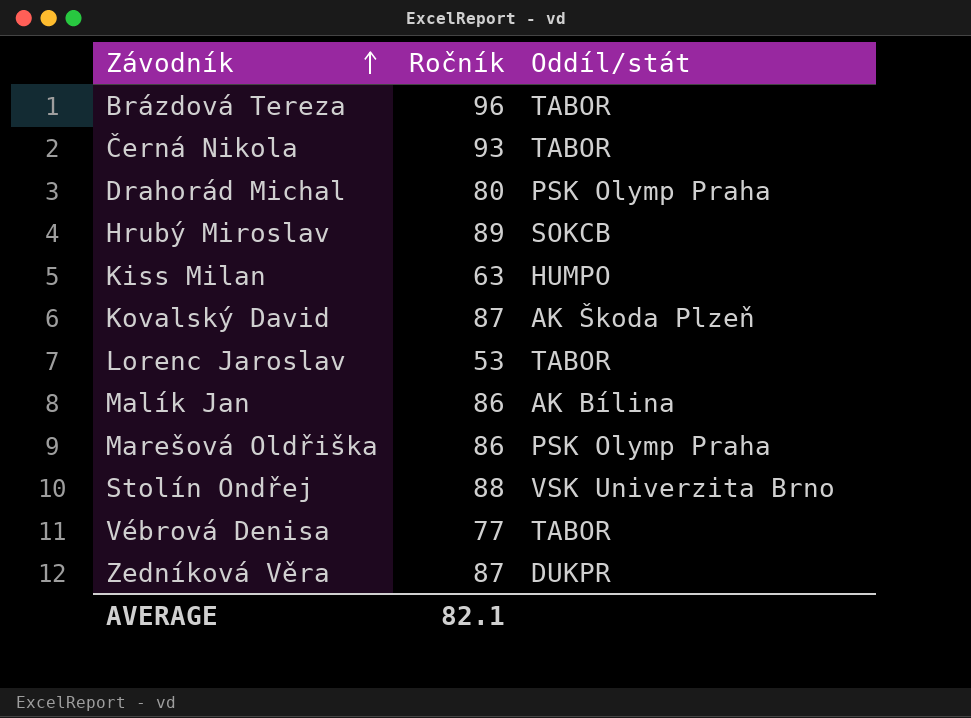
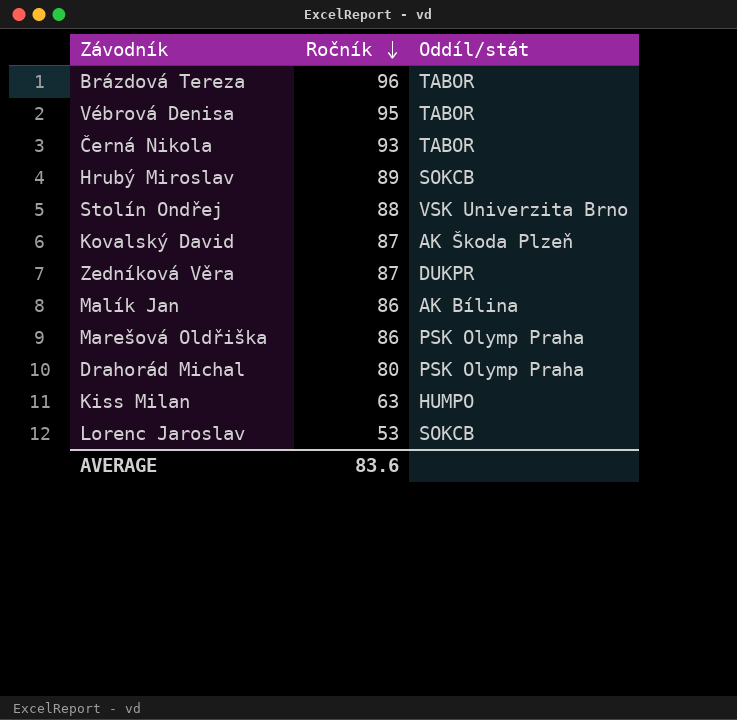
row order: Závodník ascending -> Ročník descending
Vébrová Denisa | Ročník: 77 -> 95
Lorenc Jaroslav | Oddíl/stát: TABOR -> SOKCB
AVERAGE | Ročník: 82.1 -> 83.6

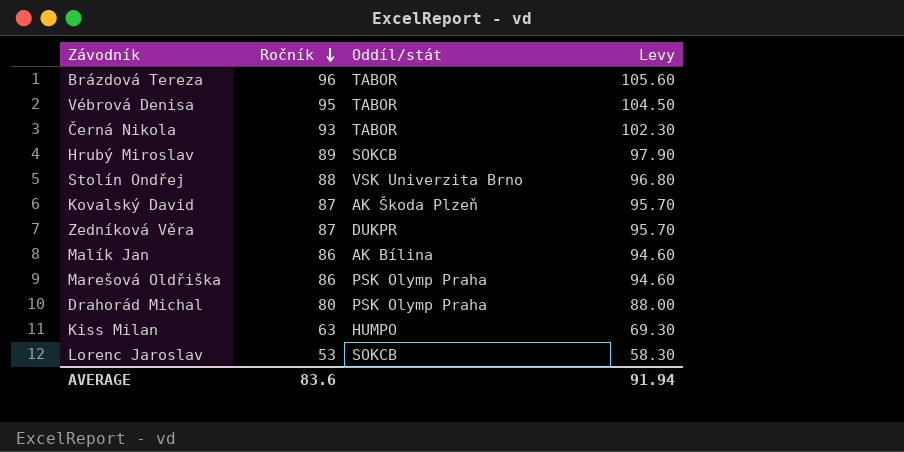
column Levy | formula: none -> [Ročník] * 1.1

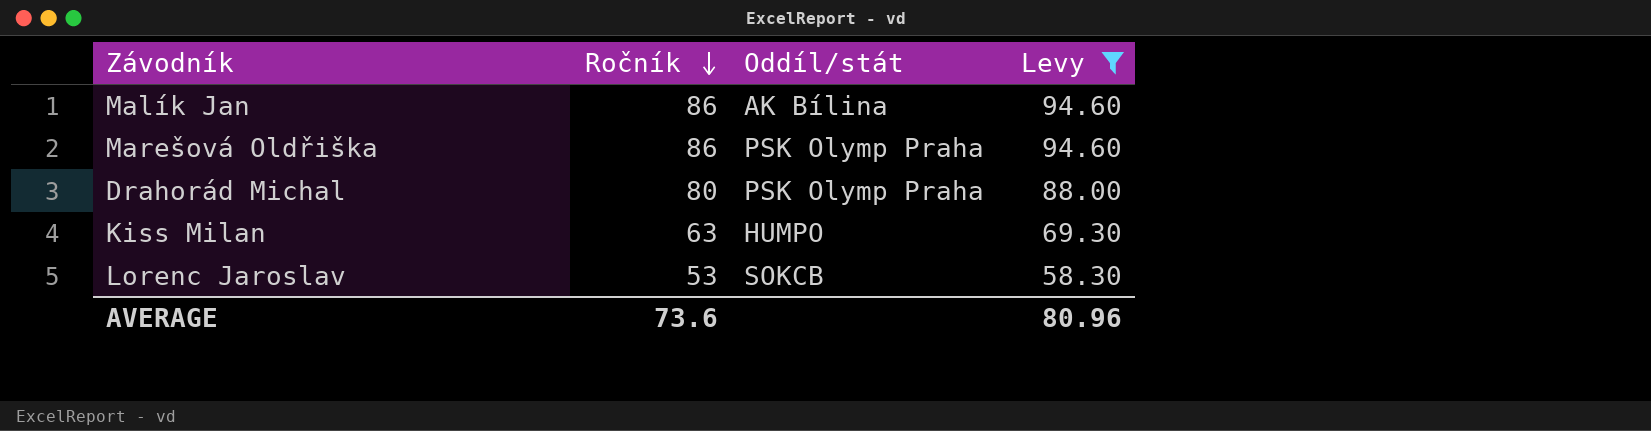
filter: none -> Levy <= 94.60
AVERAGE | Ročník: 83.6 -> 73.6
AVERAGE | Levy: 91.94 -> 80.96

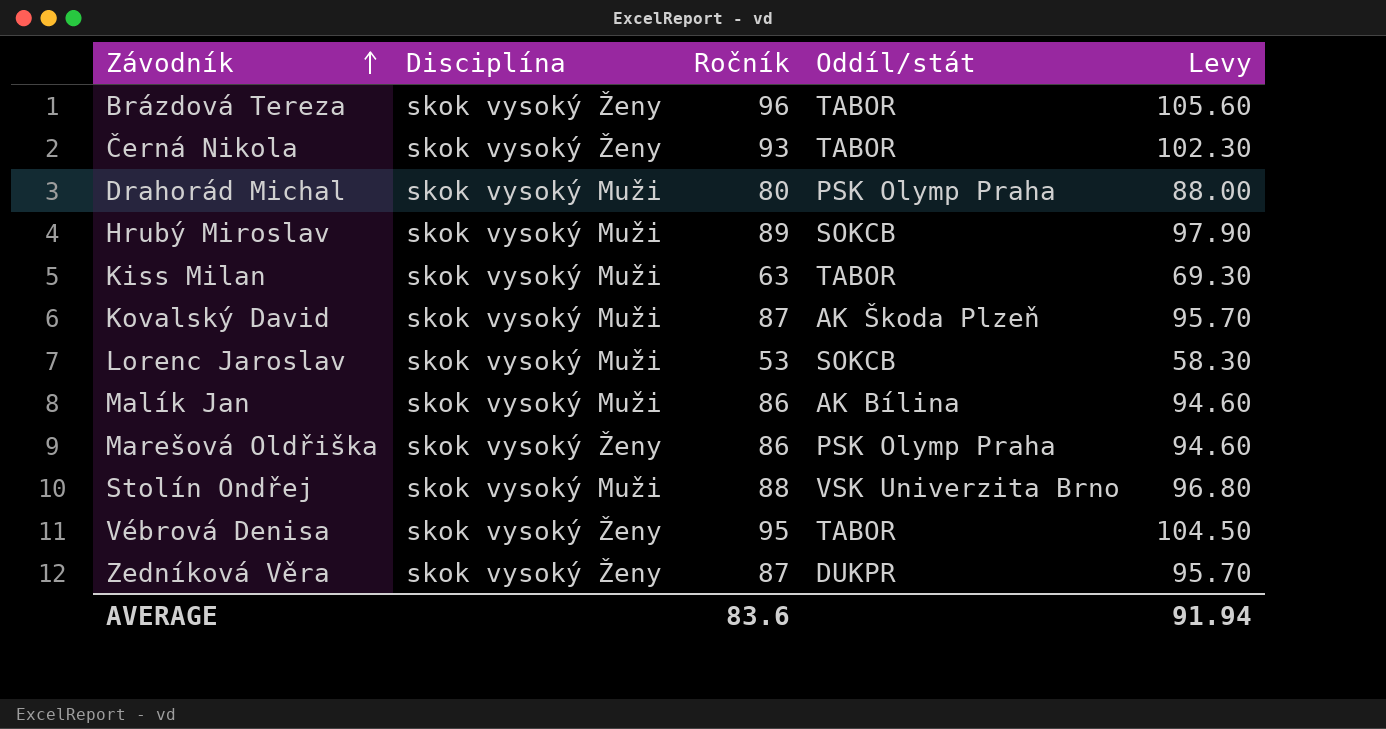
filter: Levy <= 94.60 -> none
row order: Ročník descending -> Závodník ascending
column Disciplína | position: none -> 2
Kiss Milan | Oddíl/stát: HUMPO -> TABOR
AVERAGE | Ročník: 73.6 -> 83.6
AVERAGE | Levy: 80.96 -> 91.94

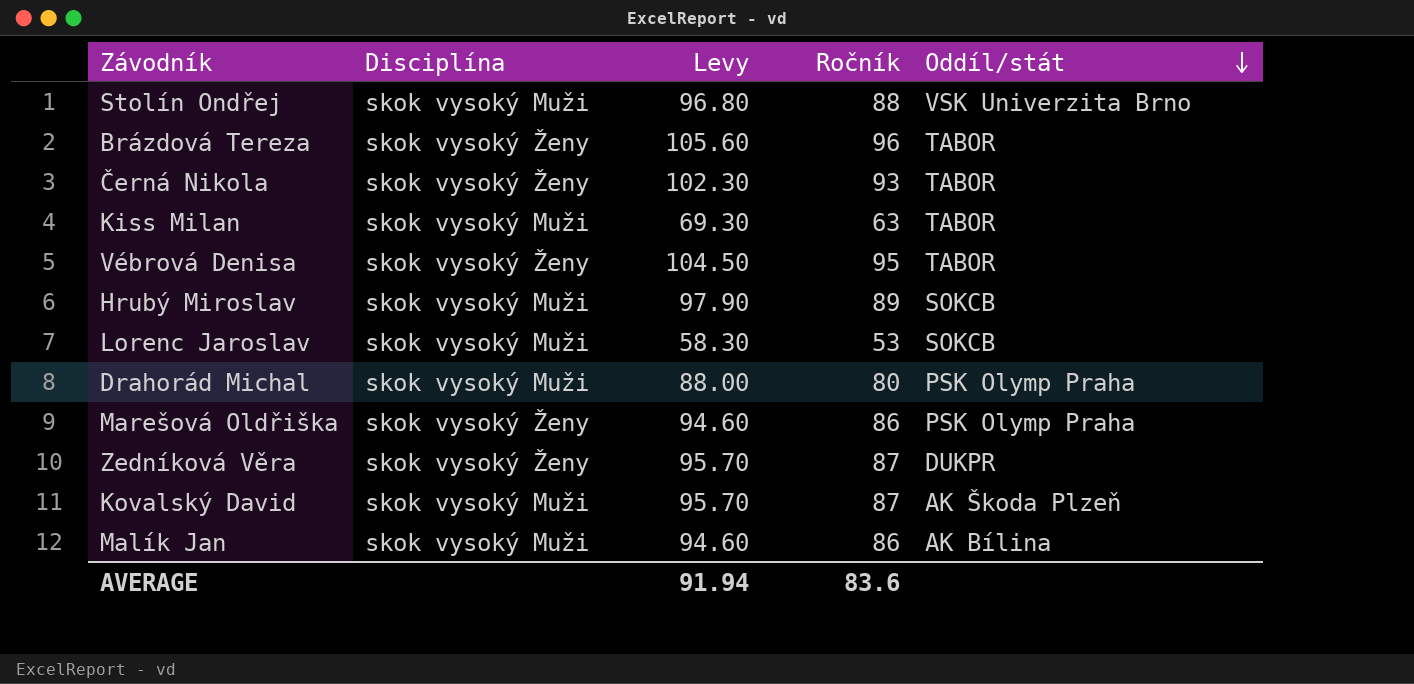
row order: Závodník ascending -> Oddíl/stát descending
column Levy | position: 5 -> 3

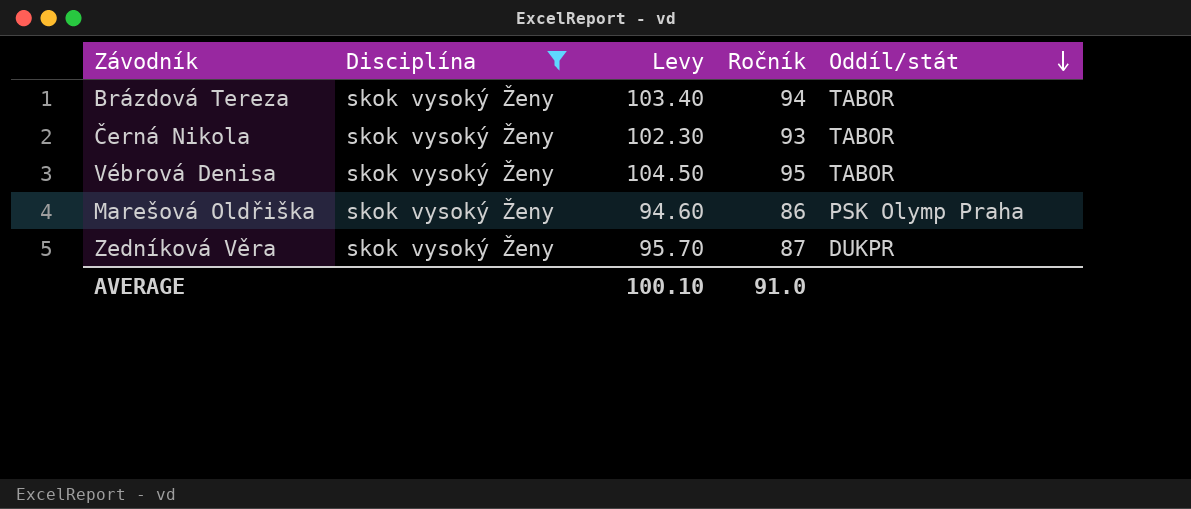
filter: none -> Disciplína = skok vysoký Ženy
Brázdová Tereza | Levy: 105.60 -> 103.40
Brázdová Tereza | Ročník: 96 -> 94
AVERAGE | Levy: 91.94 -> 100.10
AVERAGE | Ročník: 83.6 -> 91.0

